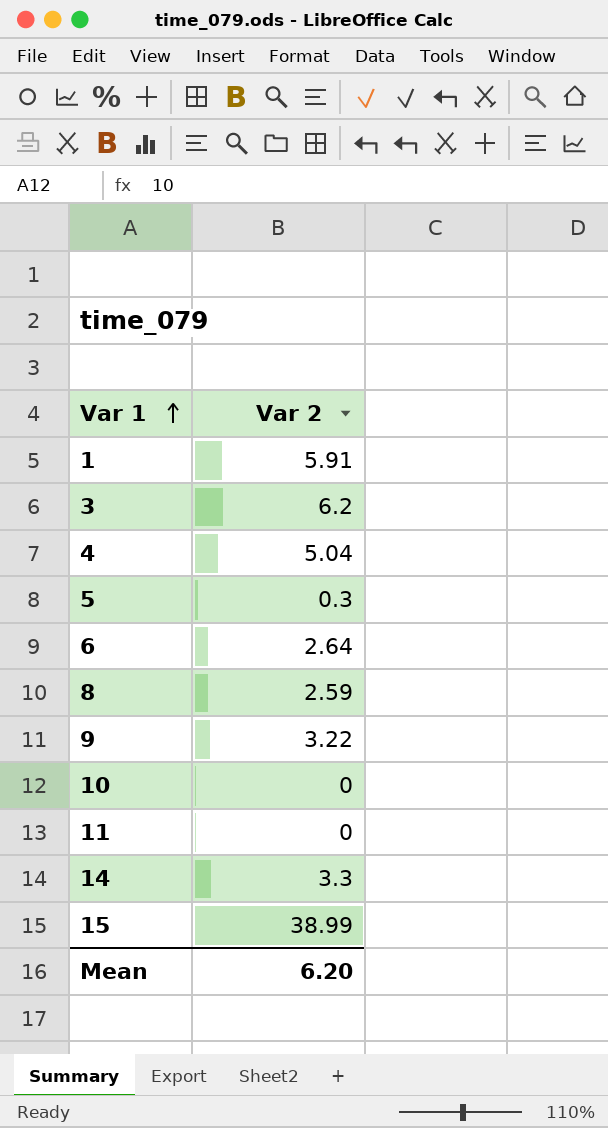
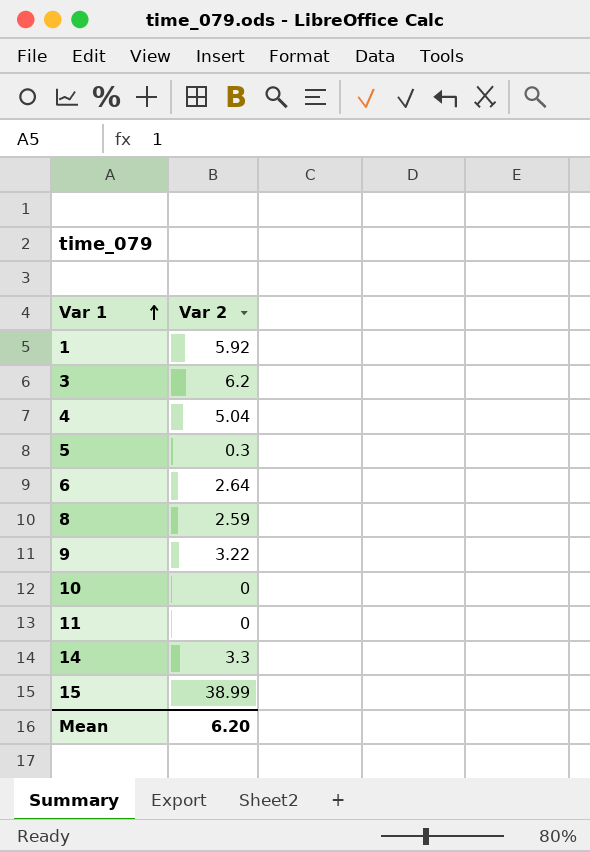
1 | Var 2: 5.91 -> 5.92

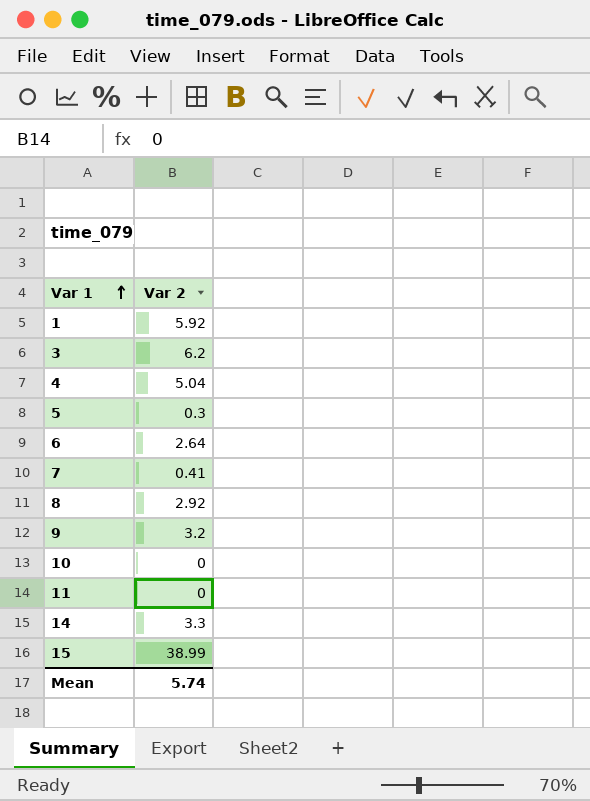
row 7: none -> 0.41
8 | Var 2: 2.59 -> 2.92
9 | Var 2: 3.22 -> 3.2
Mean | Var 2: 6.20 -> 5.74

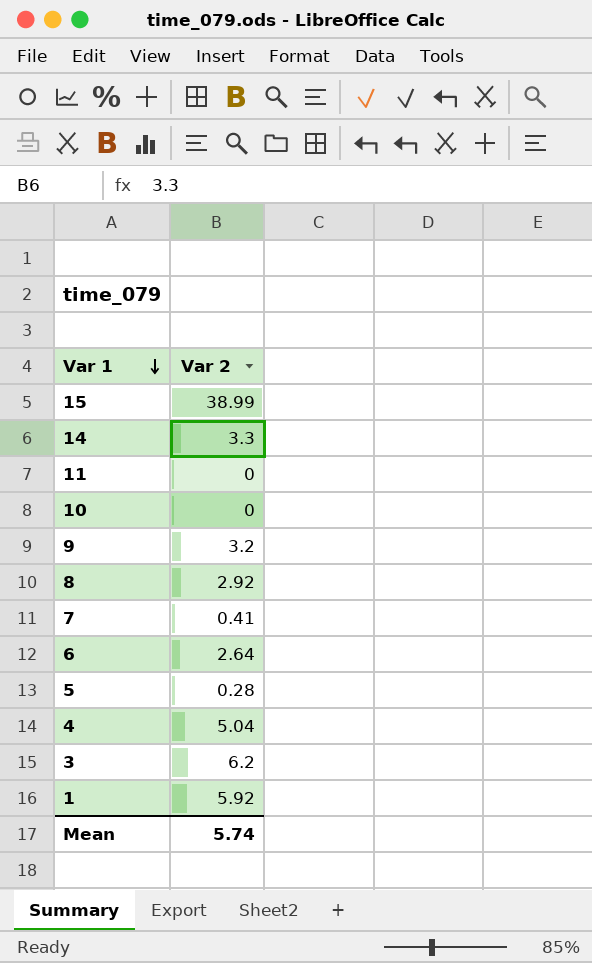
row order: Var 1 ascending -> Var 1 descending
5 | Var 2: 0.3 -> 0.28

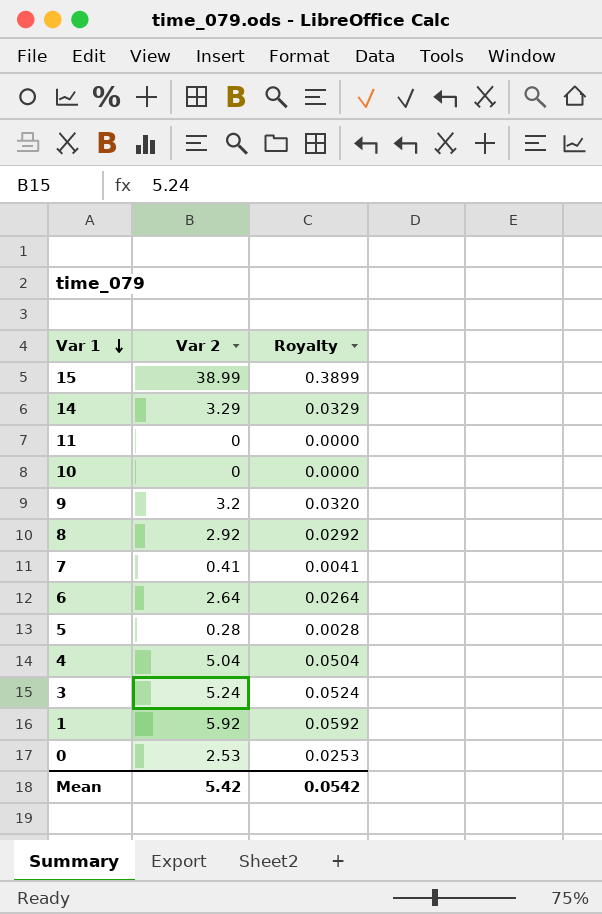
column Royalty | formula: none -> [Var 2] * 0.01
14 | Var 2: 3.3 -> 3.29
3 | Var 2: 6.2 -> 5.24
row 0: none -> 2.53 | 0.0253
Mean | Var 2: 5.74 -> 5.42

